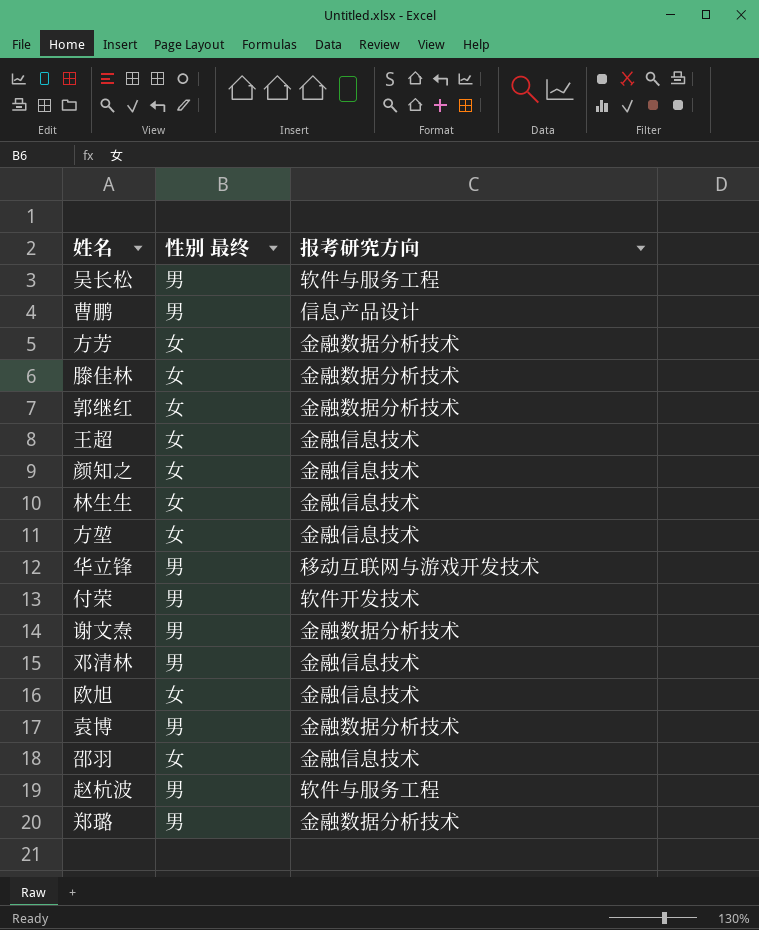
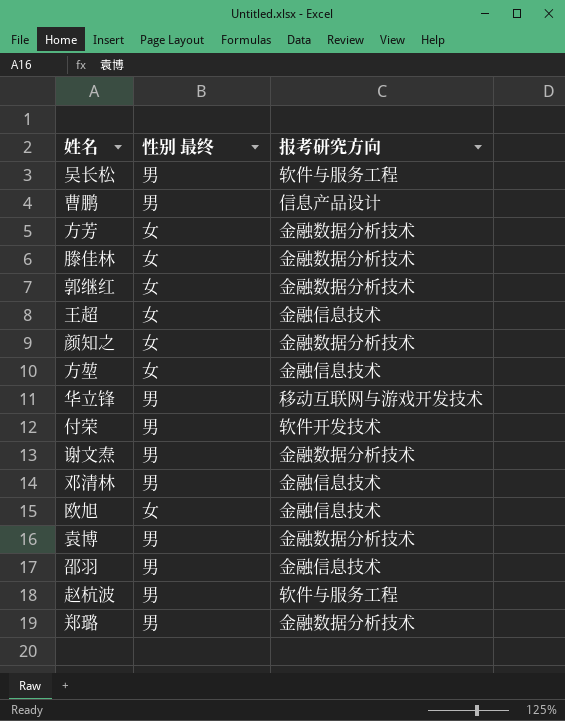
row 林生生: 女 | 金融信息技术 -> none
颜知之 | 报考研究方向: 金融信息技术 -> 金融数据分析技术
邵羽 | 性别 最终: 女 -> 男

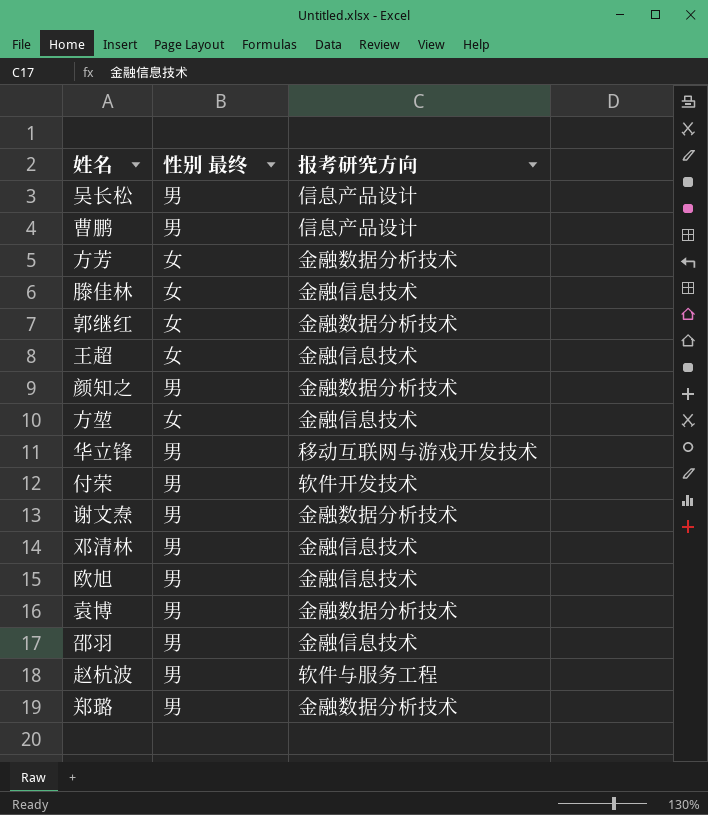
吴长松 | 报考研究方向: 软件与服务工程 -> 信息产品设计
滕佳林 | 报考研究方向: 金融数据分析技术 -> 金融信息技术
颜知之 | 性别 最终: 女 -> 男
欧旭 | 性别 最终: 女 -> 男

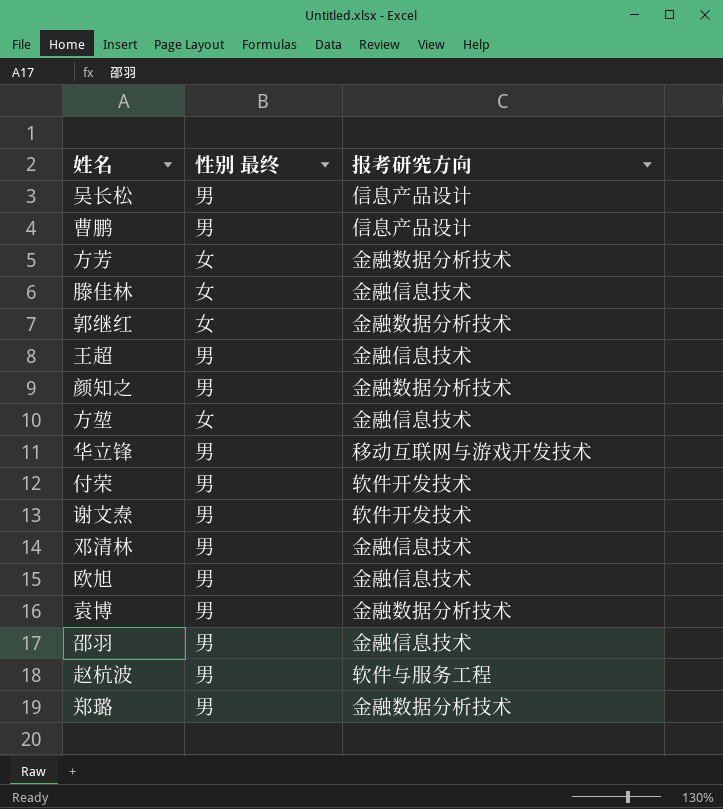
王超 | 性别 最终: 女 -> 男
谢文焘 | 报考研究方向: 金融数据分析技术 -> 软件开发技术

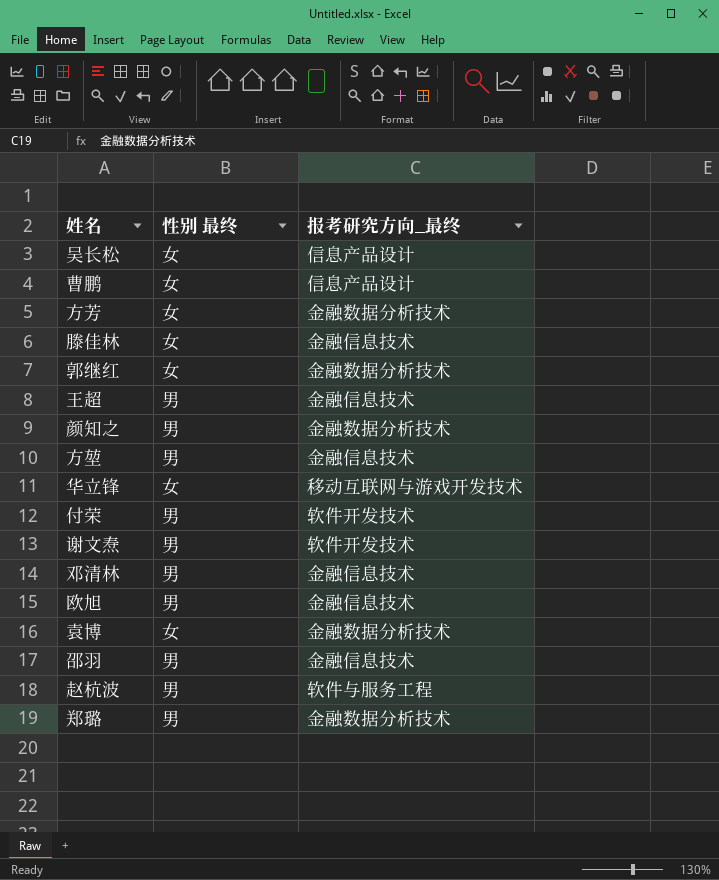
column name: 报考研究方向 -> 报考研究方向_最终
吴长松 | 性别 最终: 男 -> 女
曹鹏 | 性别 最终: 男 -> 女
方堃 | 性别 最终: 女 -> 男
华立锋 | 性别 最终: 男 -> 女
袁博 | 性别 最终: 男 -> 女

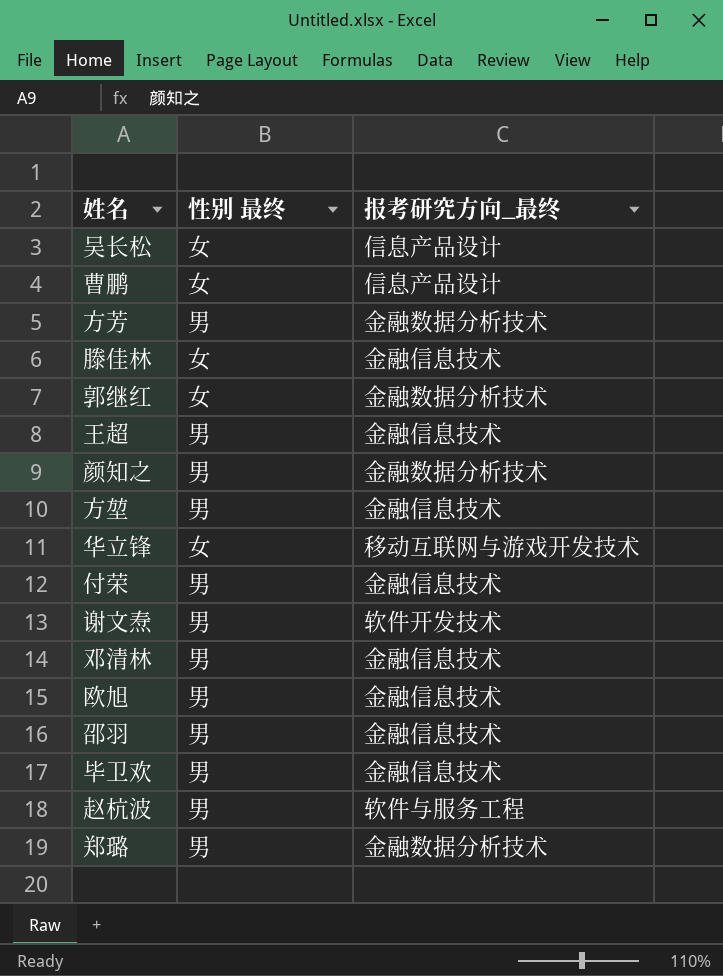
row 袁博: 女 | 金融数据分析技术 -> none
方芳 | 性别 最终: 女 -> 男
付荣 | 报考研究方向_最终: 软件开发技术 -> 金融信息技术
row 毕卫欢: none -> 男 | 金融信息技术

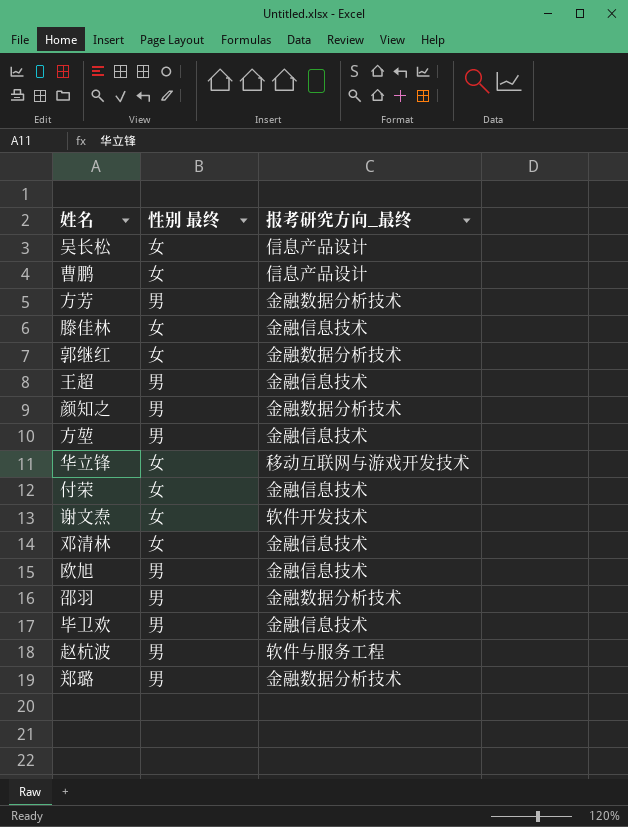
付荣 | 性别 最终: 男 -> 女
谢文焘 | 性别 最终: 男 -> 女
邓清林 | 性别 最终: 男 -> 女
邵羽 | 报考研究方向_最终: 金融信息技术 -> 金融数据分析技术

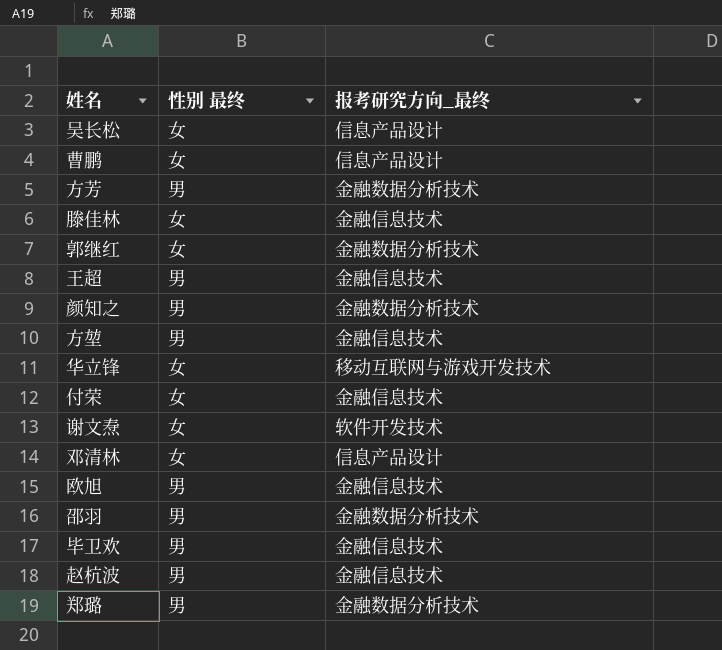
邓清林 | 报考研究方向_最终: 金融信息技术 -> 信息产品设计
赵杭波 | 报考研究方向_最终: 软件与服务工程 -> 金融信息技术

